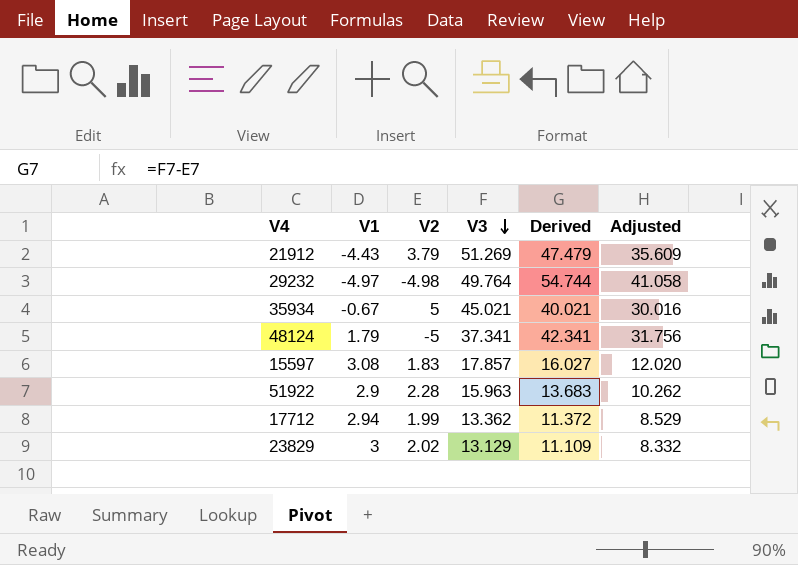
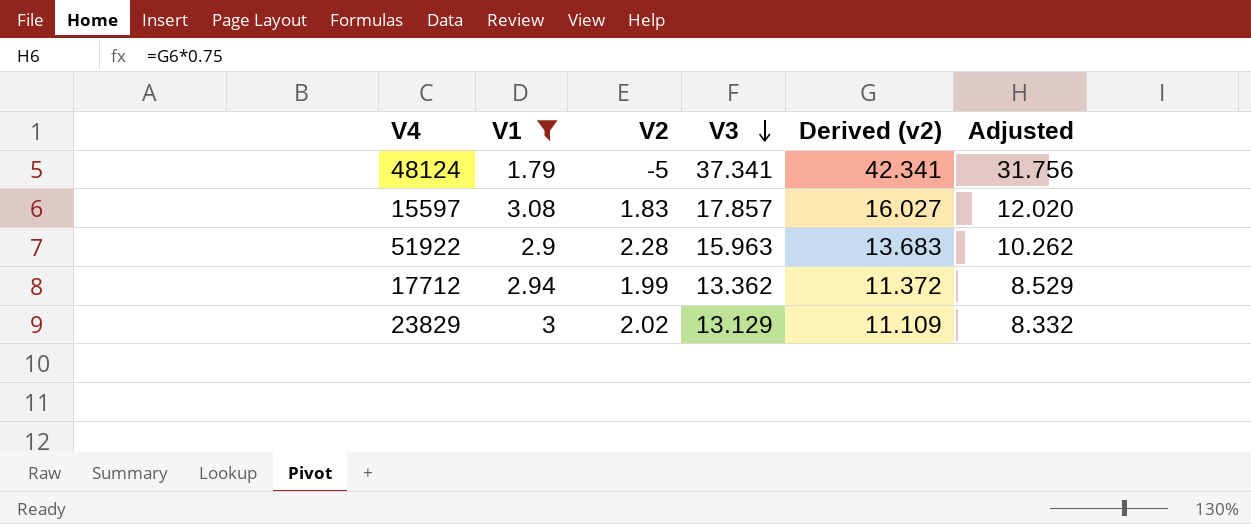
filter: none -> V1 >= 1.79
column name: Derived -> Derived (v2)

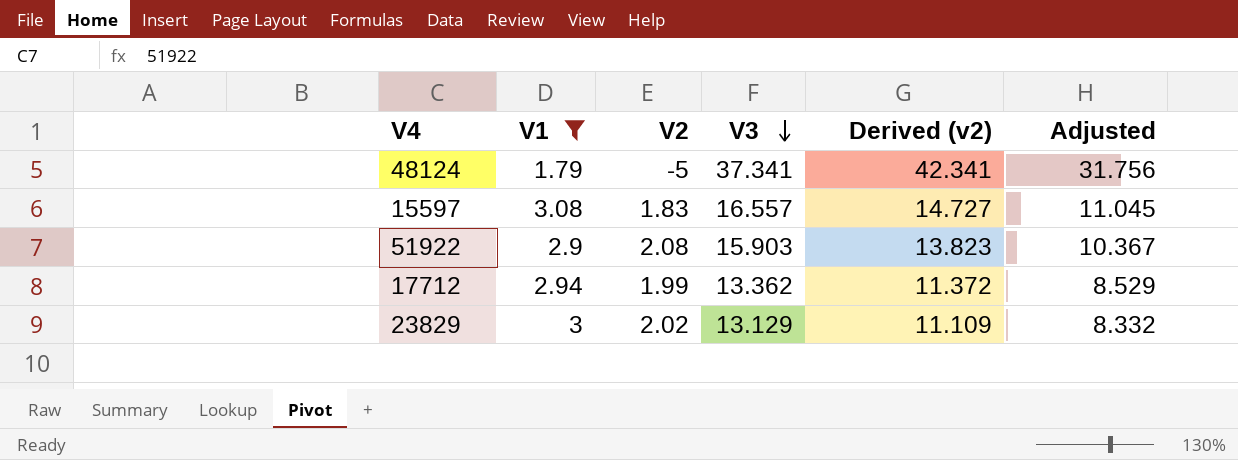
15597 | V3: 17.857 -> 16.557
15597 | Derived (v2): 16.027 -> 14.727
15597 | Adjusted: 12.020 -> 11.045
51922 | V2: 2.28 -> 2.08
51922 | V3: 15.963 -> 15.903
51922 | Derived (v2): 13.683 -> 13.823
51922 | Adjusted: 10.262 -> 10.367

